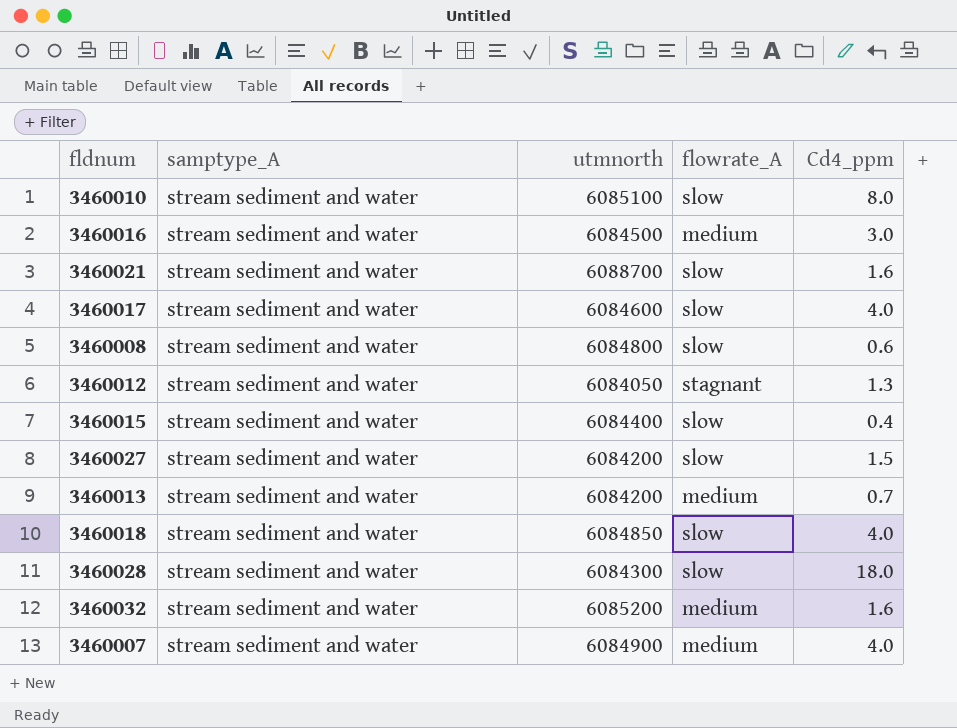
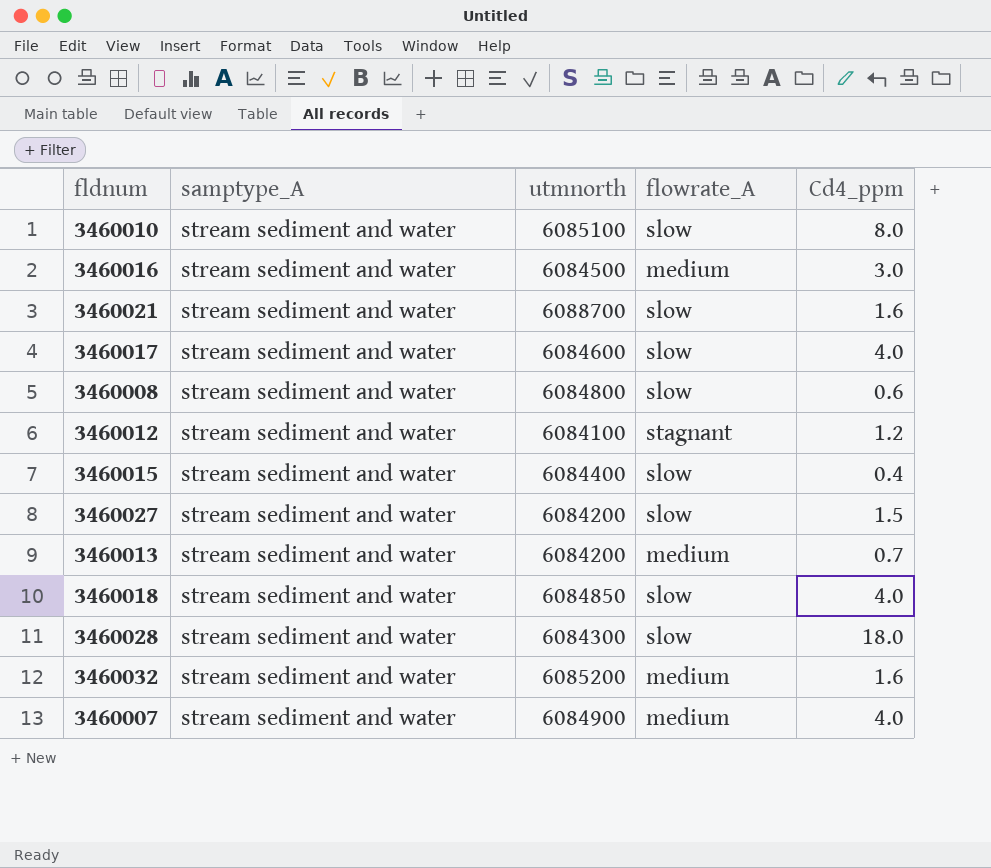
3460012 | utmnorth: 6084050 -> 6084100
3460012 | Cd4_ppm: 1.3 -> 1.2

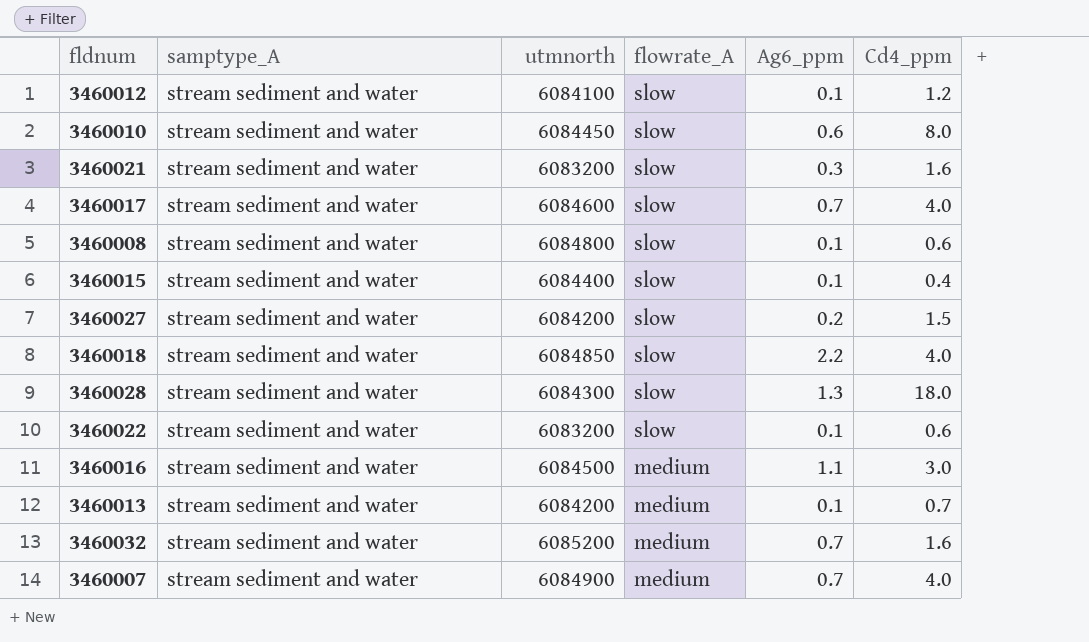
row order: none -> flowrate_A descending
column Ag6_ppm | position: none -> 5
3460012 | flowrate_A: stagnant -> slow
3460010 | utmnorth: 6085100 -> 6084450
3460021 | utmnorth: 6088700 -> 6083200
row 3460022: none -> stream sediment and water | 6083200 | slow | 0.1 | 0.6

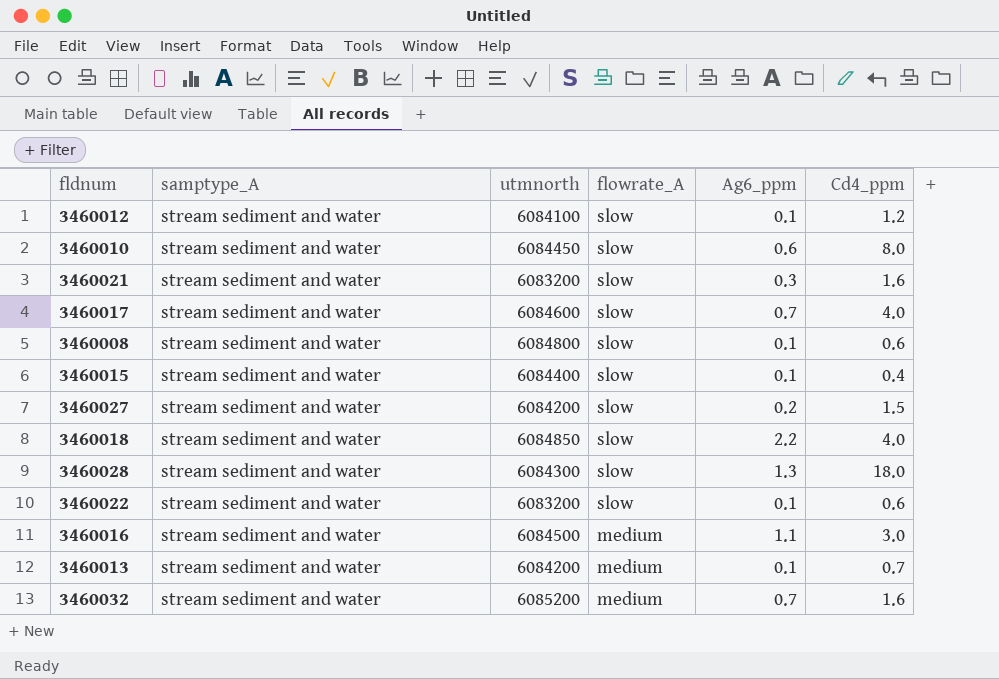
row 3460007: stream sediment and water | 6084900 | medium | 0.7 | 4.0 -> none

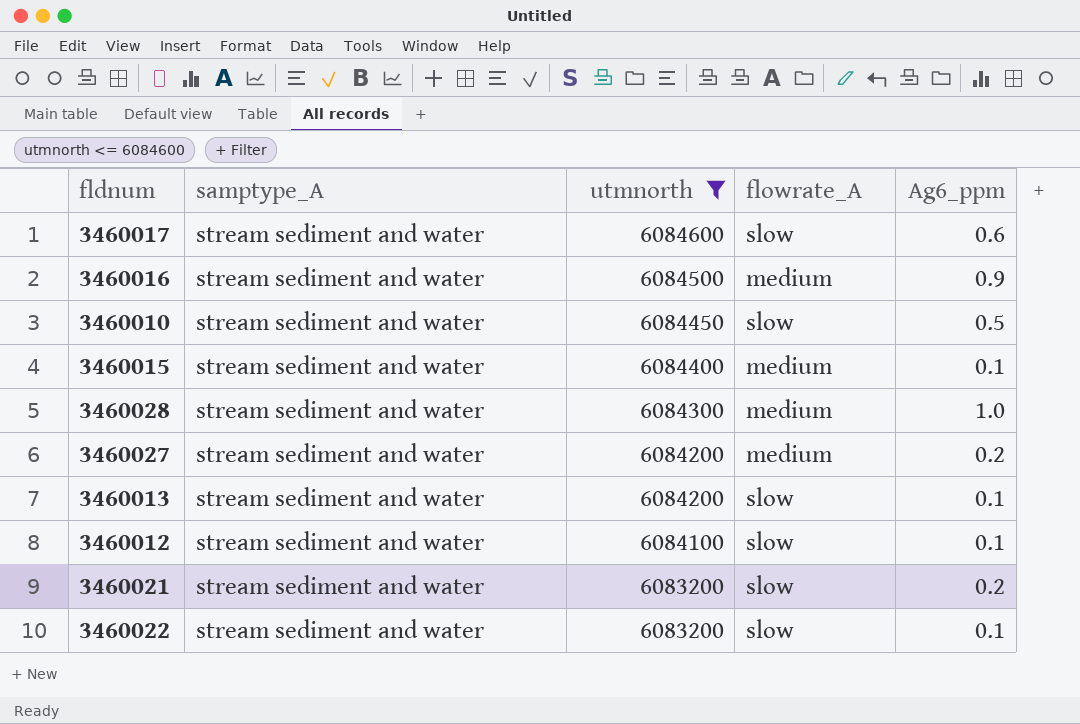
filter: none -> utmnorth <= 6084600
row order: flowrate_A descending -> utmnorth descending
column Cd4_ppm | position: 6 -> none
3460017 | Ag6_ppm: 0.7 -> 0.6
3460016 | Ag6_ppm: 1.1 -> 0.9
3460010 | Ag6_ppm: 0.6 -> 0.5
3460015 | flowrate_A: slow -> medium
3460028 | flowrate_A: slow -> medium
3460028 | Ag6_ppm: 1.3 -> 1.0
3460027 | flowrate_A: slow -> medium
3460013 | flowrate_A: medium -> slow
3460021 | Ag6_ppm: 0.3 -> 0.2

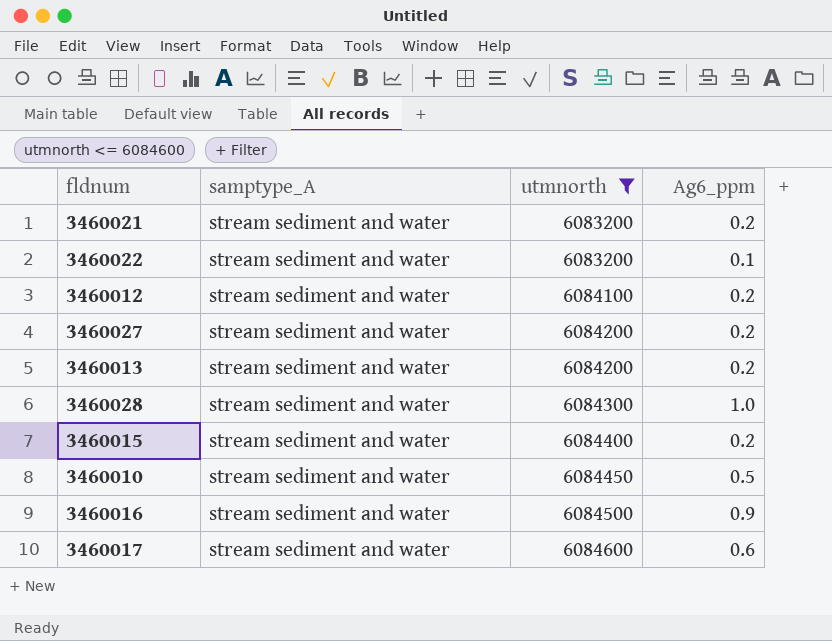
row order: utmnorth descending -> utmnorth ascending
column flowrate_A | position: 4 -> none
3460012 | Ag6_ppm: 0.1 -> 0.2
3460013 | Ag6_ppm: 0.1 -> 0.2
3460015 | Ag6_ppm: 0.1 -> 0.2

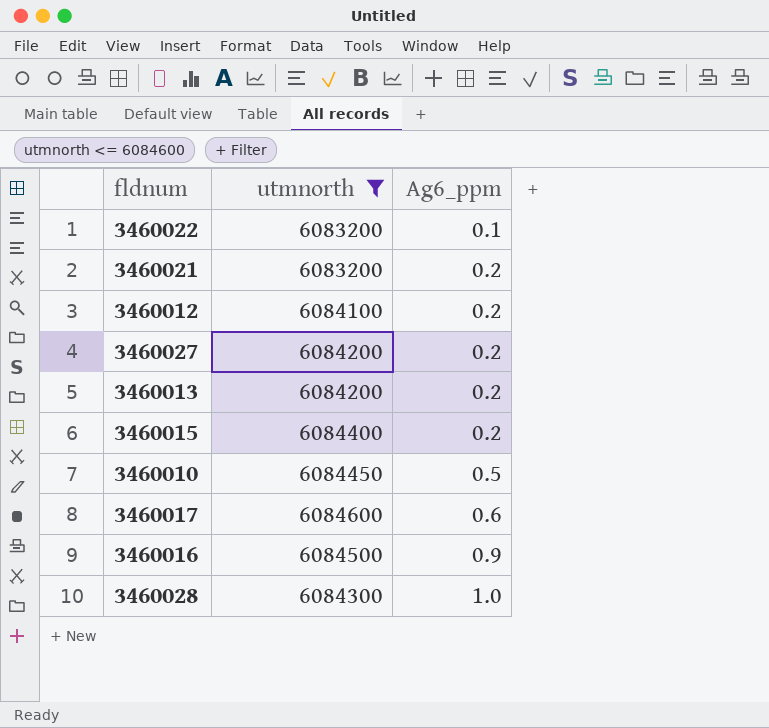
row order: utmnorth ascending -> Ag6_ppm ascending
column samptype_A | position: 2 -> none

